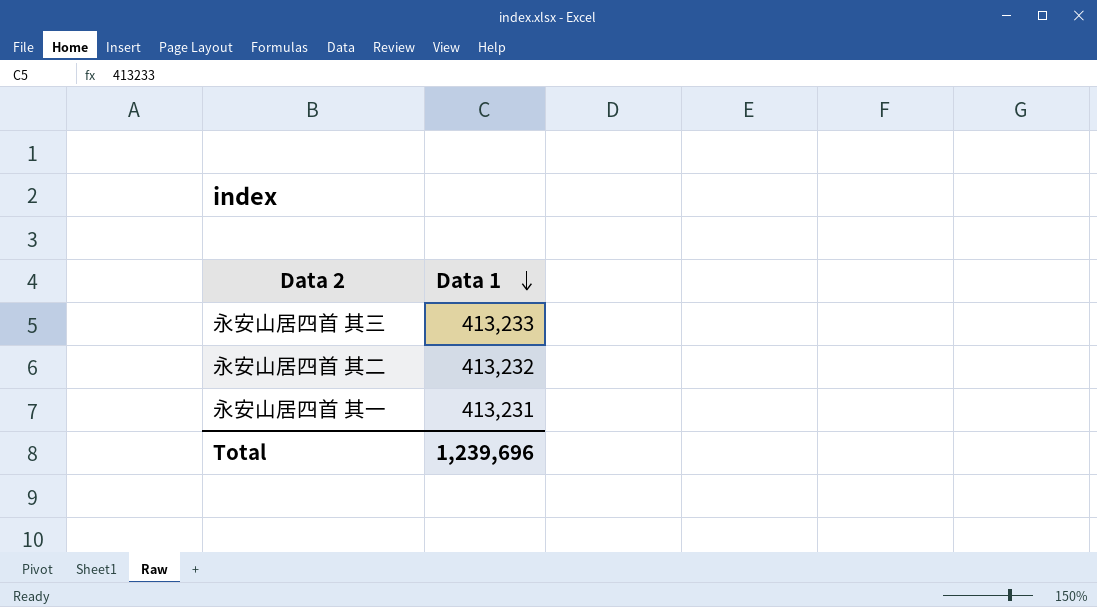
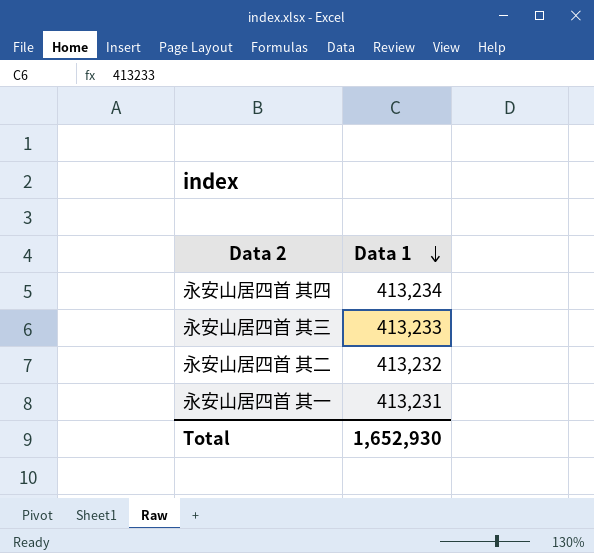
row 永安山居四首 其四: none -> 413,234
Total | Data 1: 1,239,696 -> 1,652,930

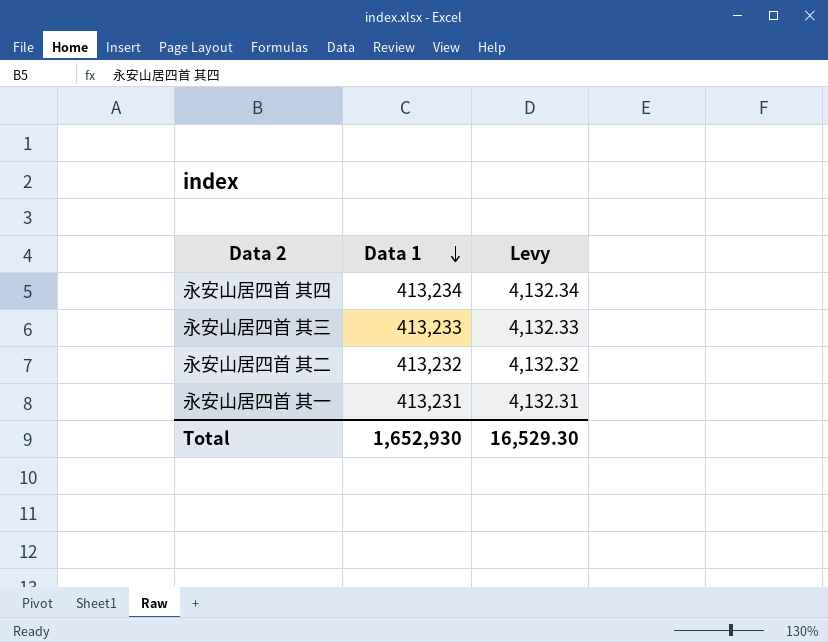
column Levy | formula: none -> [Data 1] * 0.01

